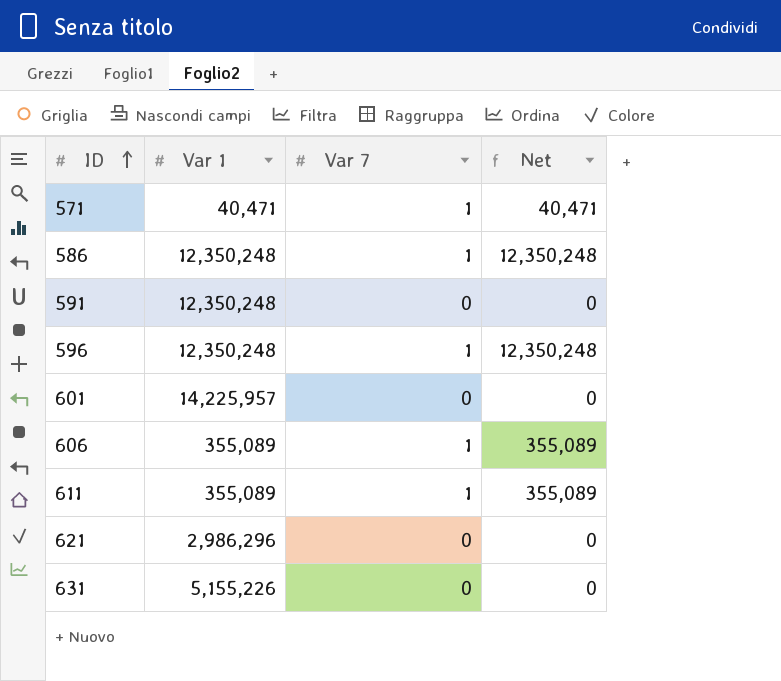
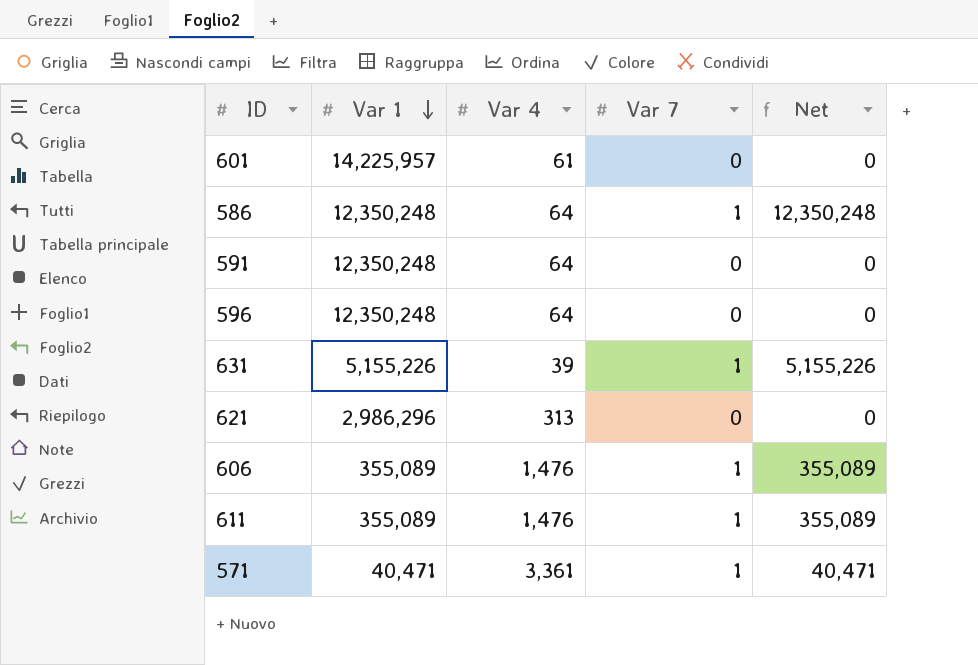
row order: ID ascending -> Var 1 descending
column Var 4 | position: none -> 3
596 | Var 7: 1 -> 0
596 | Net: 12,350,248 -> 0
631 | Var 7: 0 -> 1
631 | Net: 0 -> 5,155,226

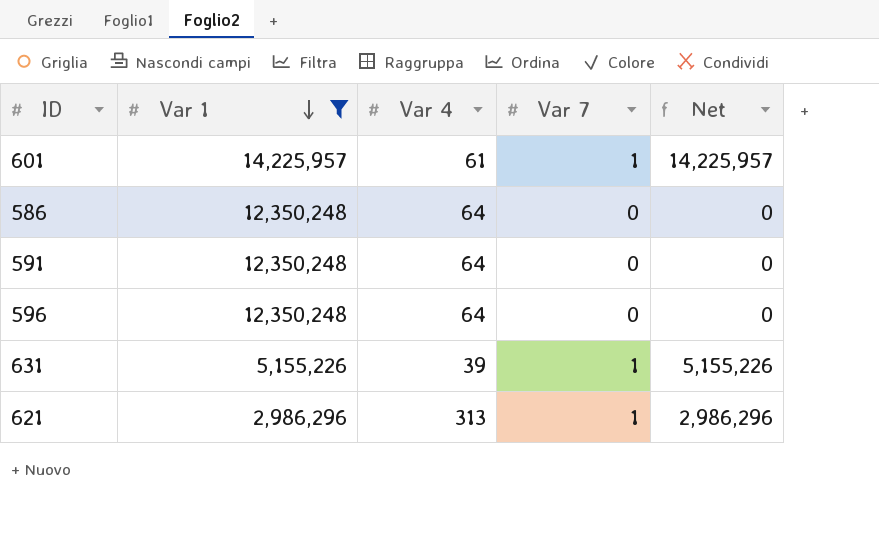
filter: none -> Var 1 >= 2,986,296
601 | Var 7: 0 -> 1
601 | Net: 0 -> 14,225,957
586 | Var 7: 1 -> 0
586 | Net: 12,350,248 -> 0
621 | Var 7: 0 -> 1
621 | Net: 0 -> 2,986,296

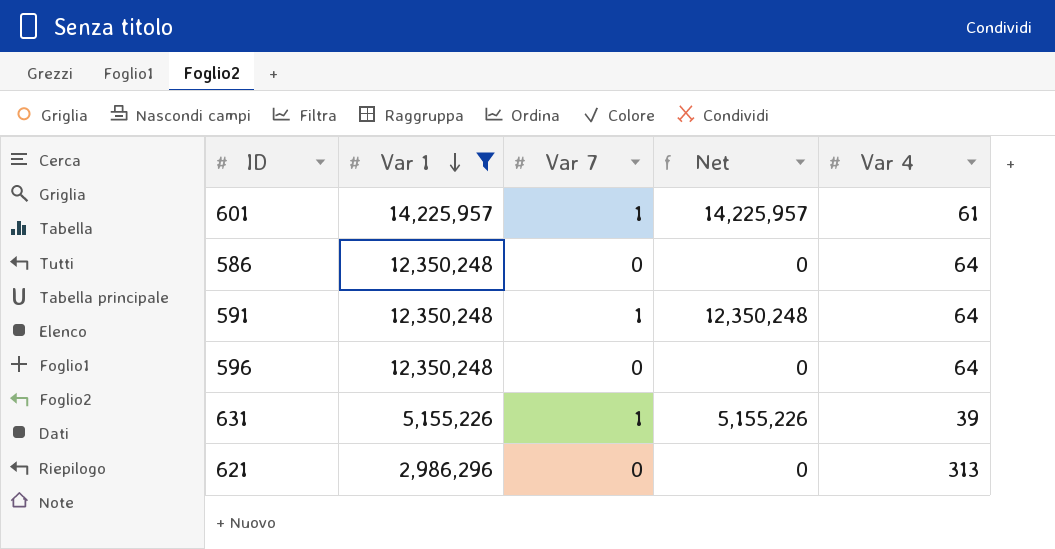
column Var 4 | position: 3 -> 5
591 | Var 7: 0 -> 1
591 | Net: 0 -> 12,350,248
621 | Var 7: 1 -> 0
621 | Net: 2,986,296 -> 0

